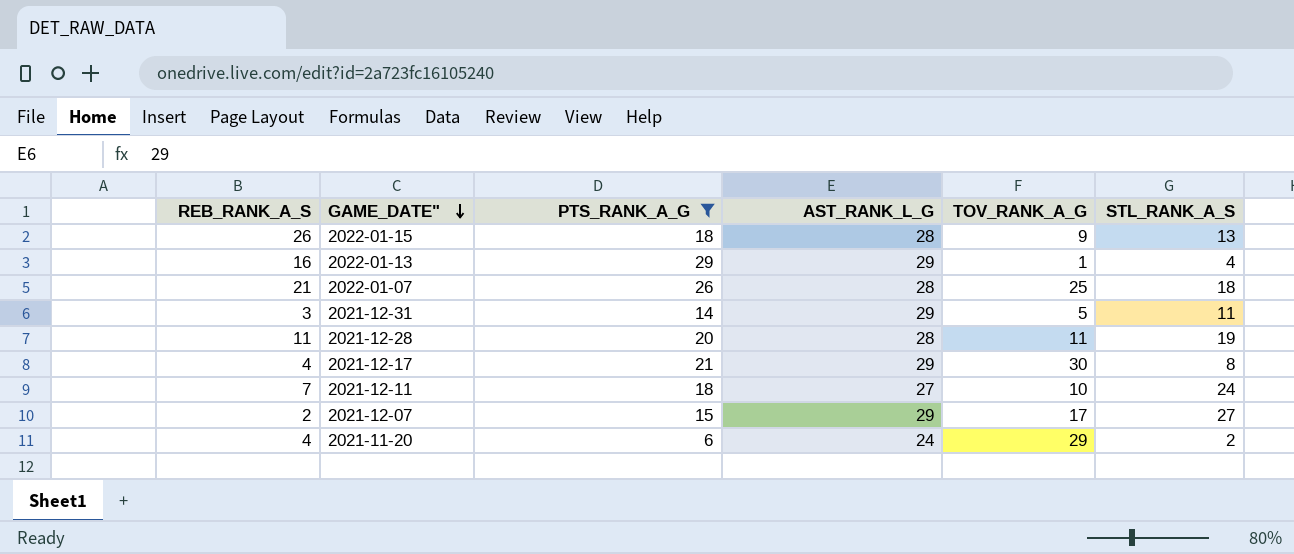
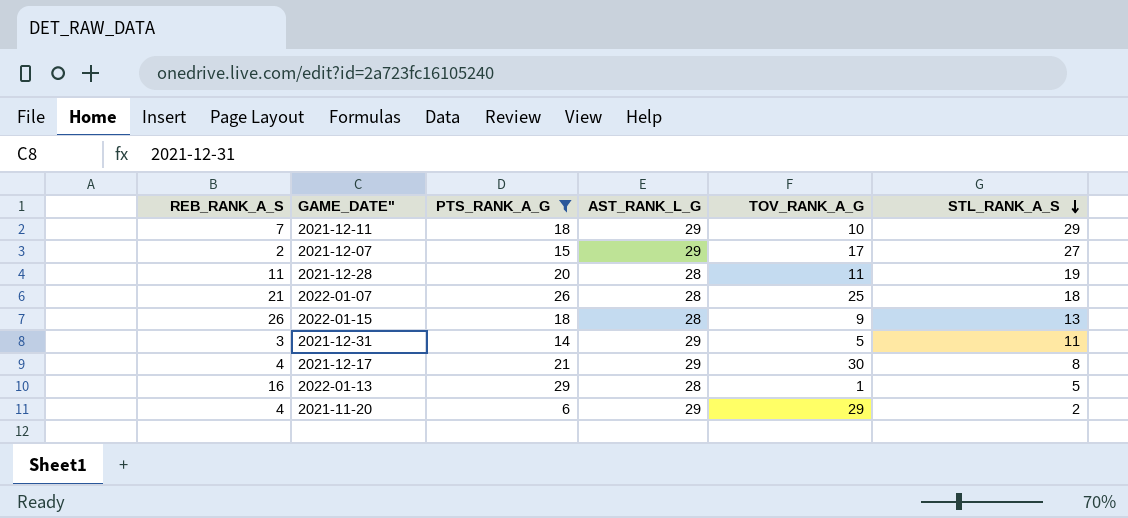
row order: GAME_DATE" descending -> STL_RANK_A_S descending
2021-12-11 | AST_RANK_L_G: 27 -> 29
2021-12-11 | STL_RANK_A_S: 24 -> 29
2022-01-13 | AST_RANK_L_G: 29 -> 28
2022-01-13 | STL_RANK_A_S: 4 -> 5
2021-11-20 | AST_RANK_L_G: 24 -> 29

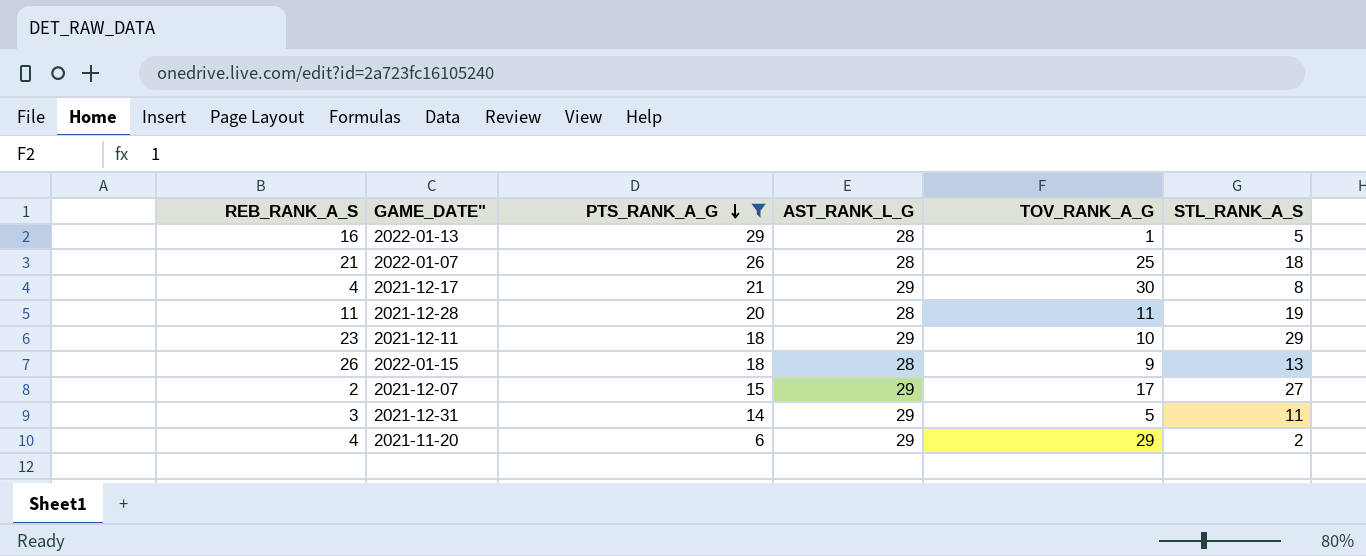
row order: STL_RANK_A_S descending -> PTS_RANK_A_G descending
2021-12-11 | REB_RANK_A_S: 7 -> 23

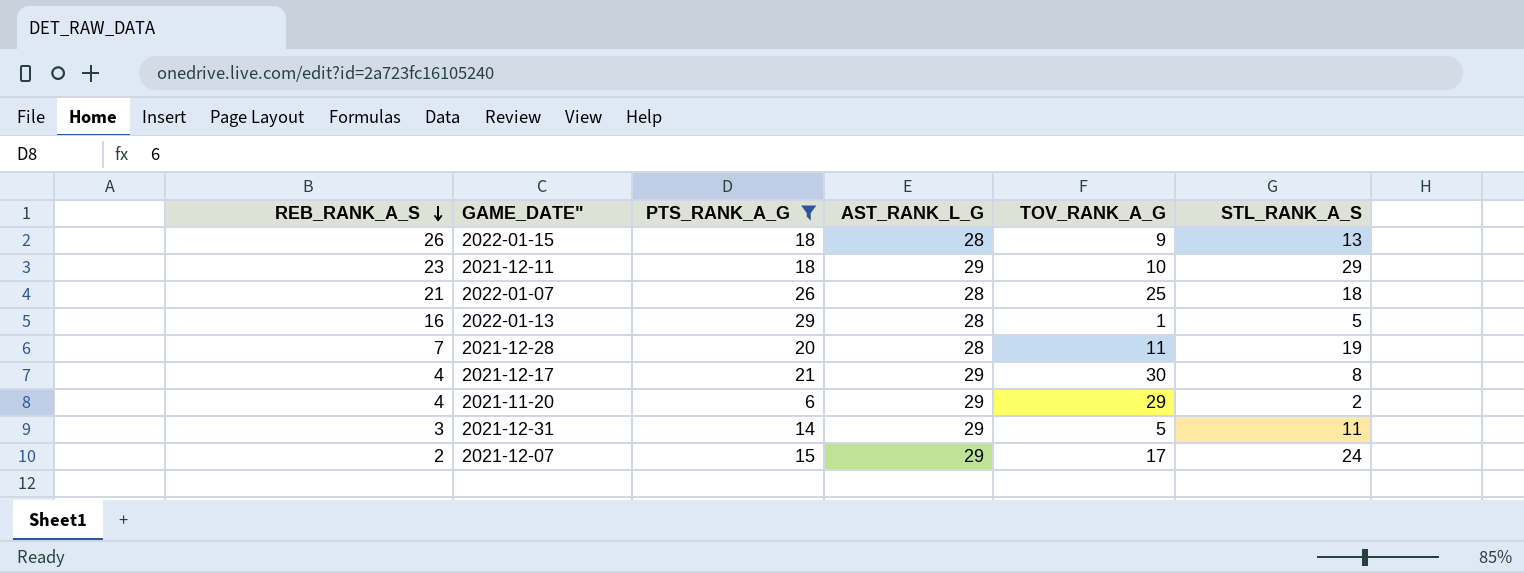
row order: PTS_RANK_A_G descending -> REB_RANK_A_S descending
2021-12-28 | REB_RANK_A_S: 11 -> 7
2021-12-07 | STL_RANK_A_S: 27 -> 24

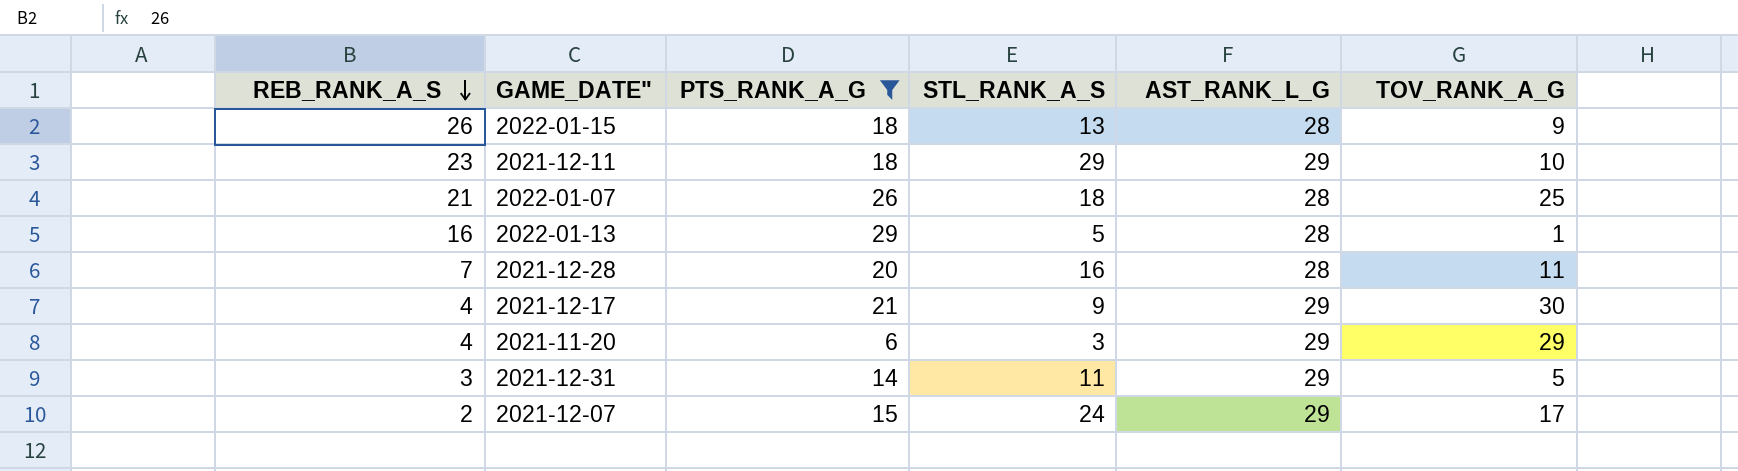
column STL_RANK_A_S | position: 6 -> 4
2021-12-28 | STL_RANK_A_S: 19 -> 16
2021-12-17 | STL_RANK_A_S: 8 -> 9
2021-11-20 | STL_RANK_A_S: 2 -> 3

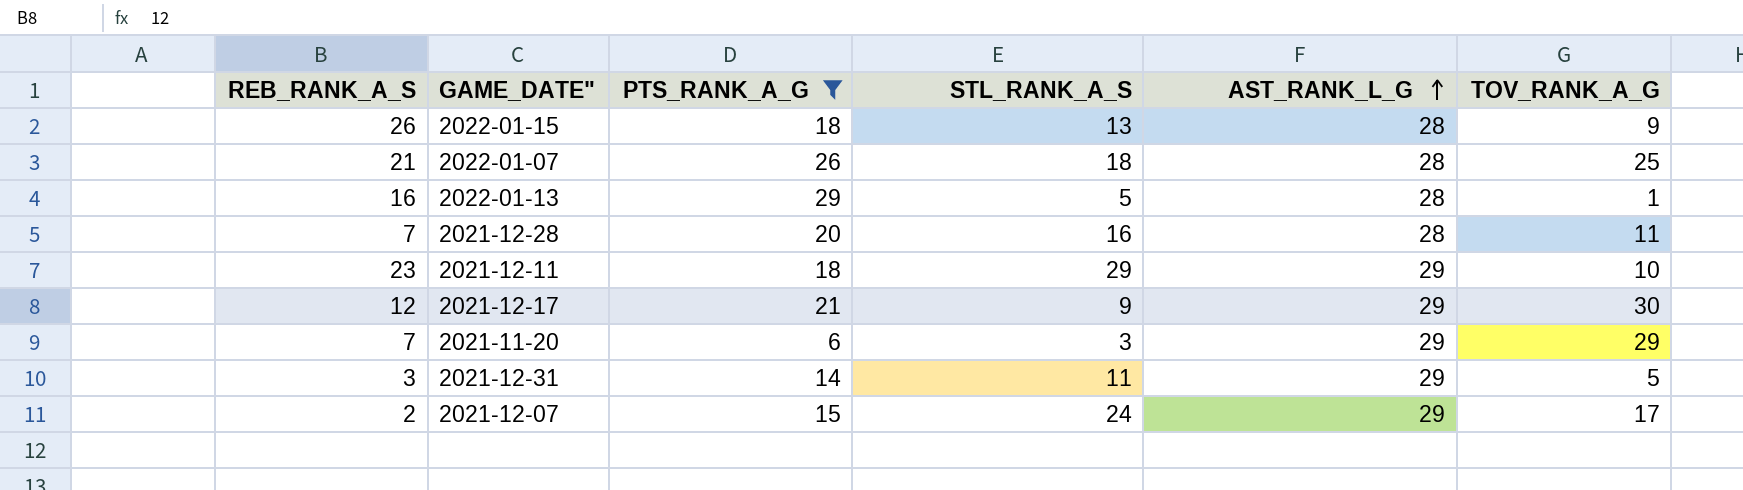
row order: REB_RANK_A_S descending -> AST_RANK_L_G ascending
2021-12-17 | REB_RANK_A_S: 4 -> 12
2021-11-20 | REB_RANK_A_S: 4 -> 7

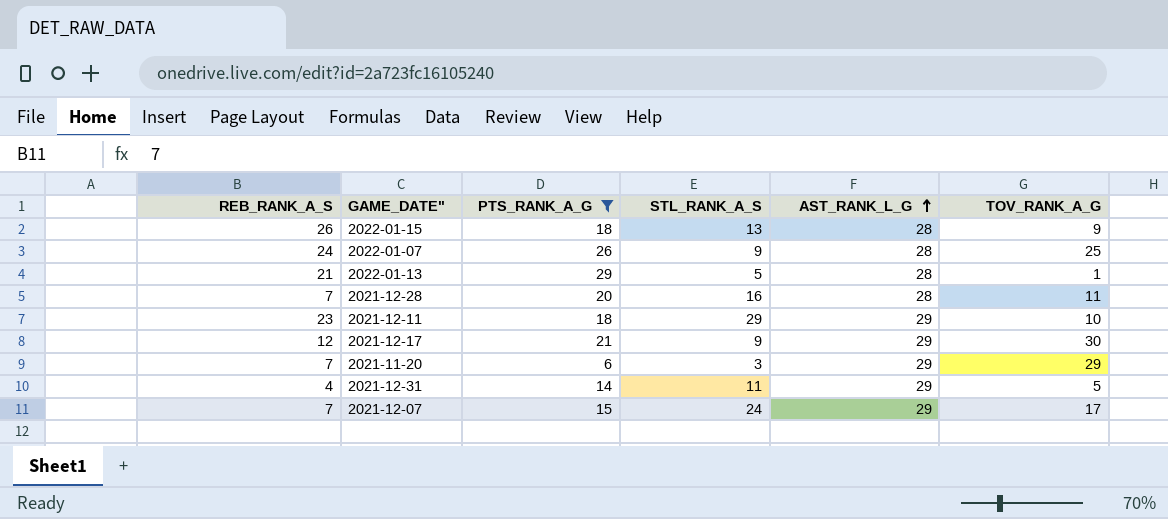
2022-01-07 | REB_RANK_A_S: 21 -> 24
2022-01-07 | STL_RANK_A_S: 18 -> 9
2022-01-13 | REB_RANK_A_S: 16 -> 21
2021-12-31 | REB_RANK_A_S: 3 -> 4
2021-12-07 | REB_RANK_A_S: 2 -> 7

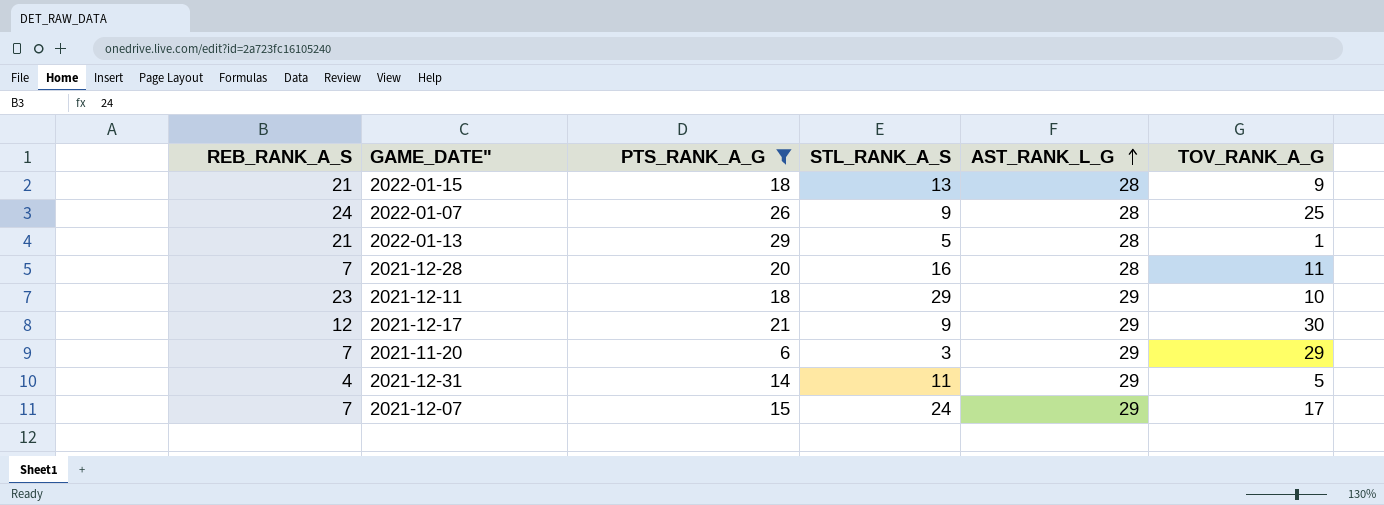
2022-01-15 | REB_RANK_A_S: 26 -> 21

